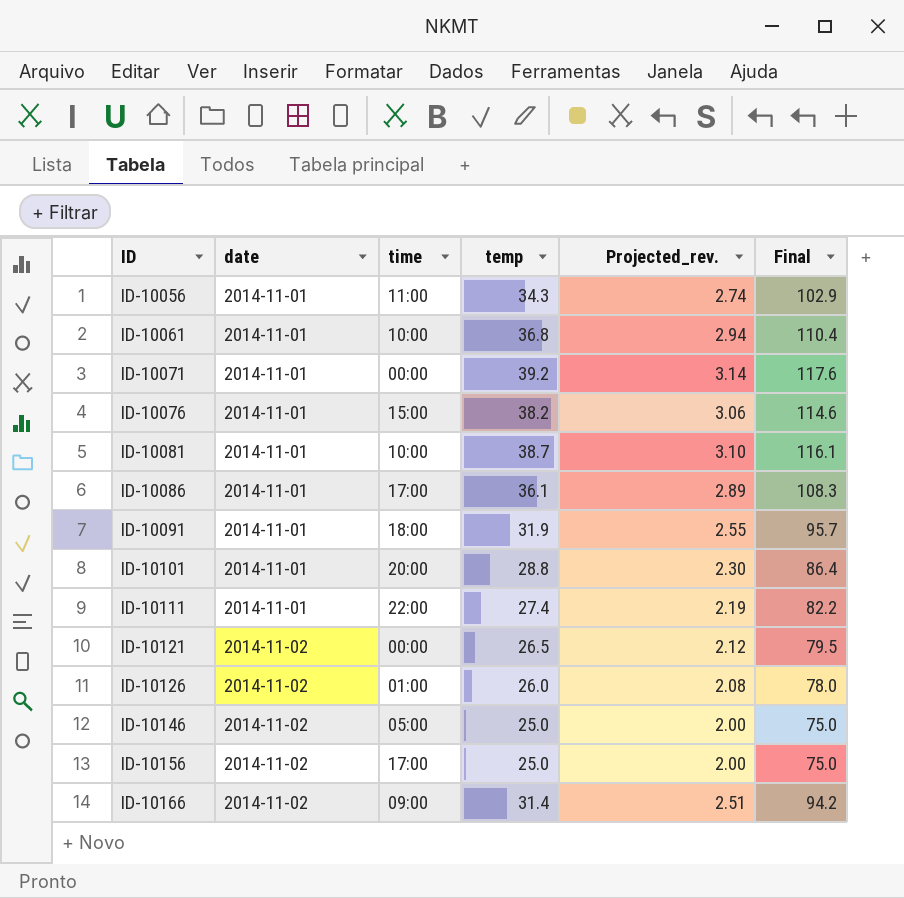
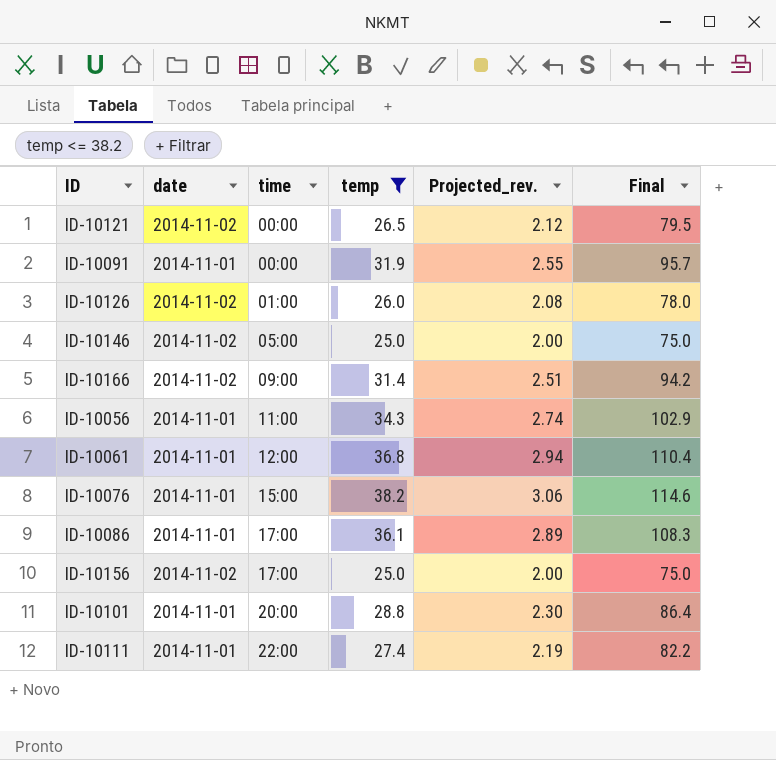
filter: none -> temp <= 38.2
row order: ID ascending -> time ascending
ID-10091 | time: 18:00 -> 00:00
ID-10061 | time: 10:00 -> 12:00

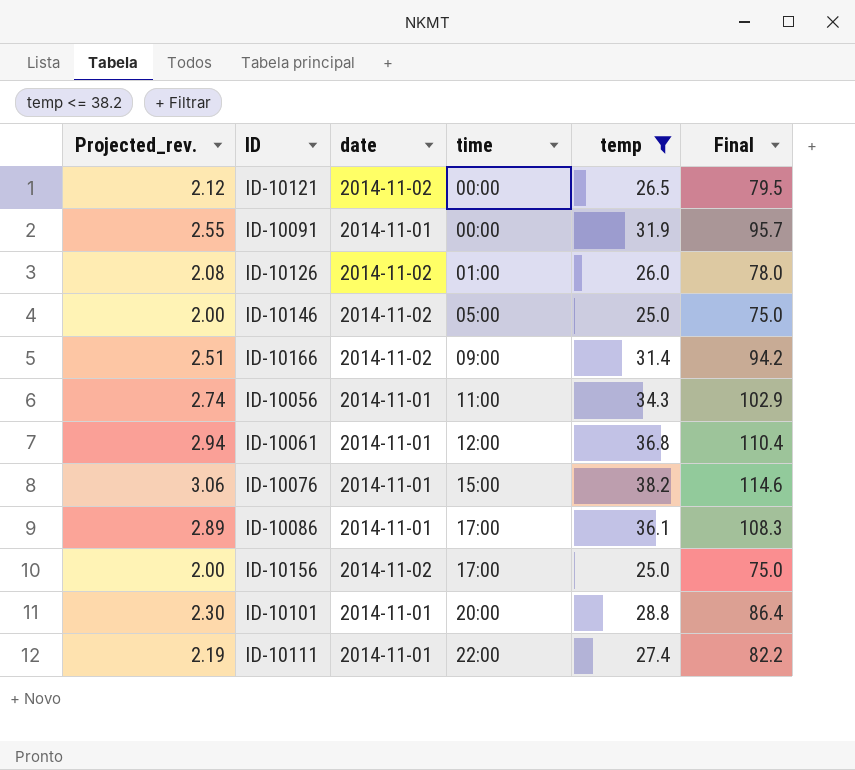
column Projected_rev. | position: 5 -> 1

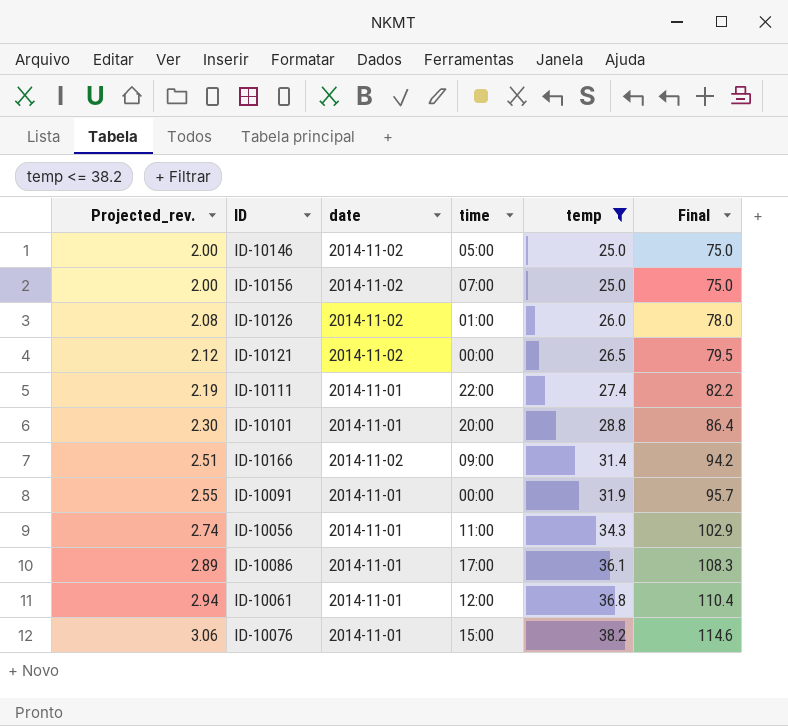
row order: time ascending -> Projected_rev. ascending
ID-10156 | time: 17:00 -> 07:00

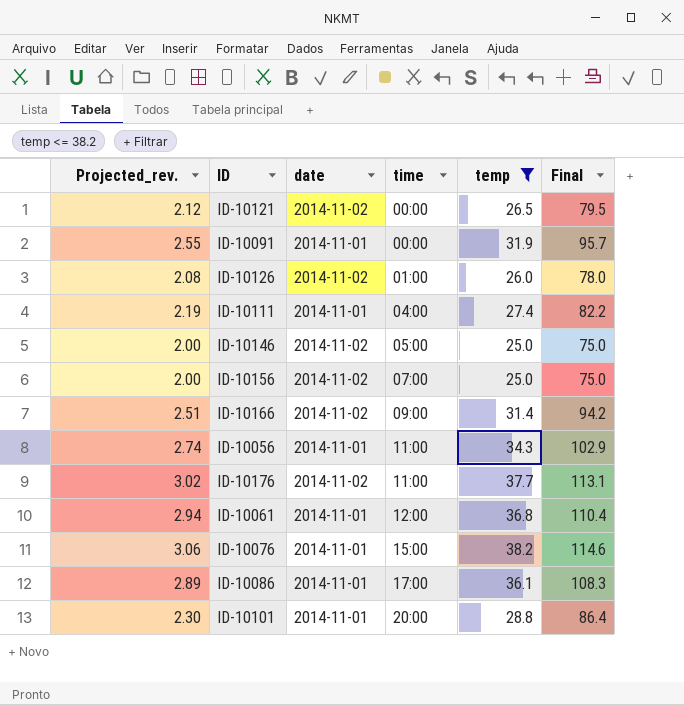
row order: Projected_rev. ascending -> time ascending
ID-10111 | time: 22:00 -> 04:00
row ID-10176: none -> 3.02 | 2014-11-02 | 11:00 | 37.7 | 113.1

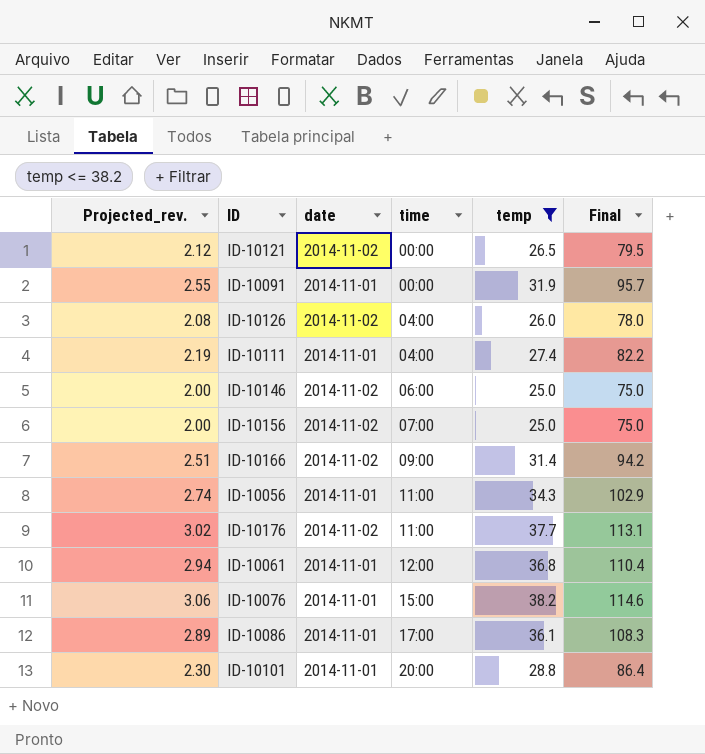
ID-10126 | time: 01:00 -> 04:00
ID-10146 | time: 05:00 -> 06:00

